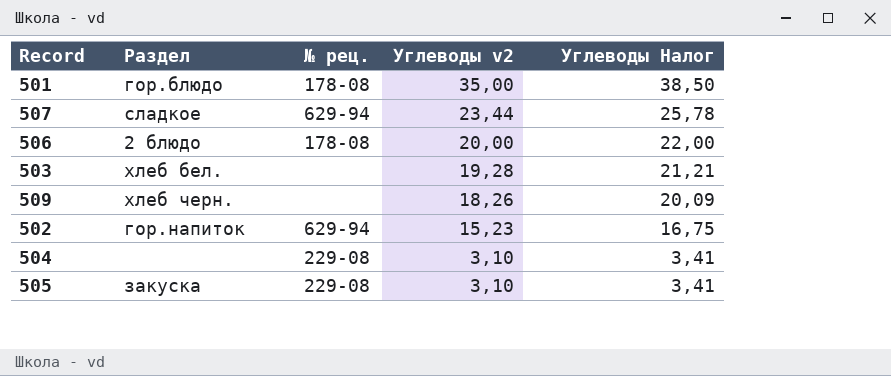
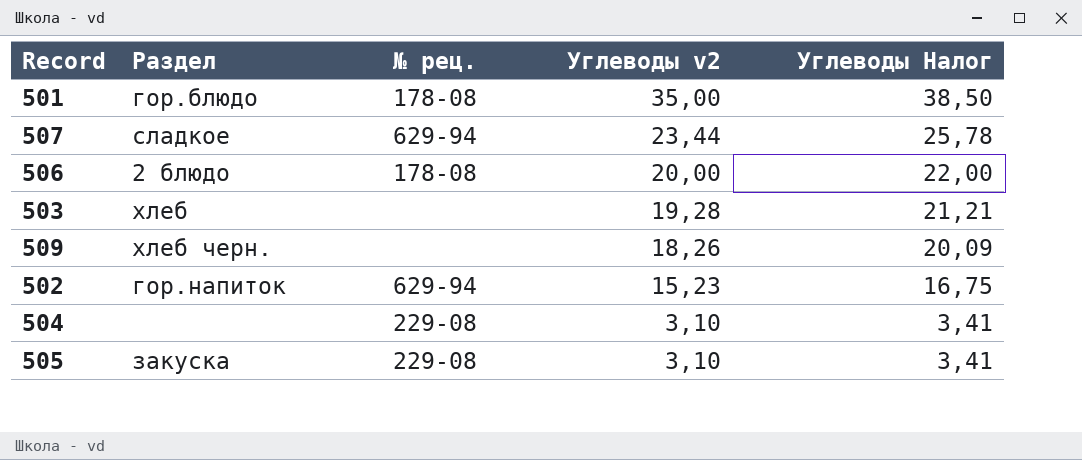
503 | Раздел: хлеб бел. -> хлеб

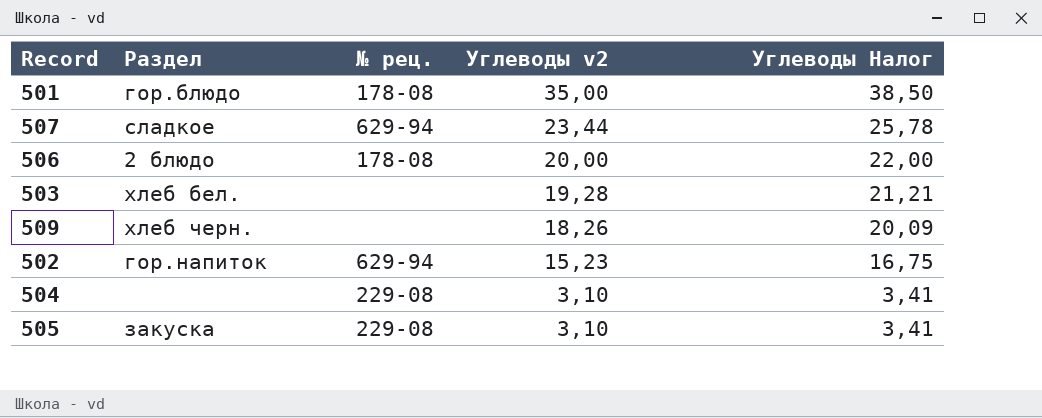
503 | Раздел: хлеб -> хлеб бел.

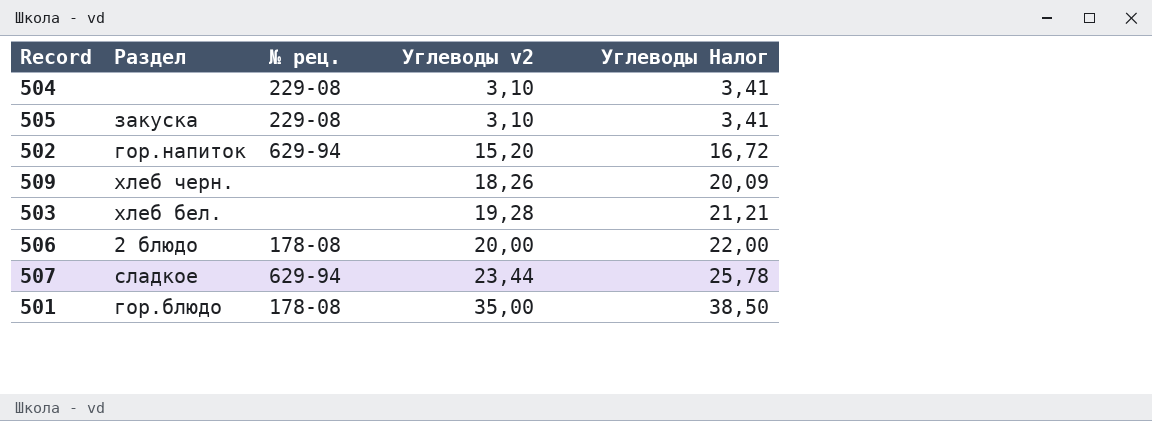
row order: Углеводы v2 descending -> Углеводы v2 ascending
502 | Углеводы v2: 15,23 -> 15,20
502 | Углеводы Налог: 16,75 -> 16,72

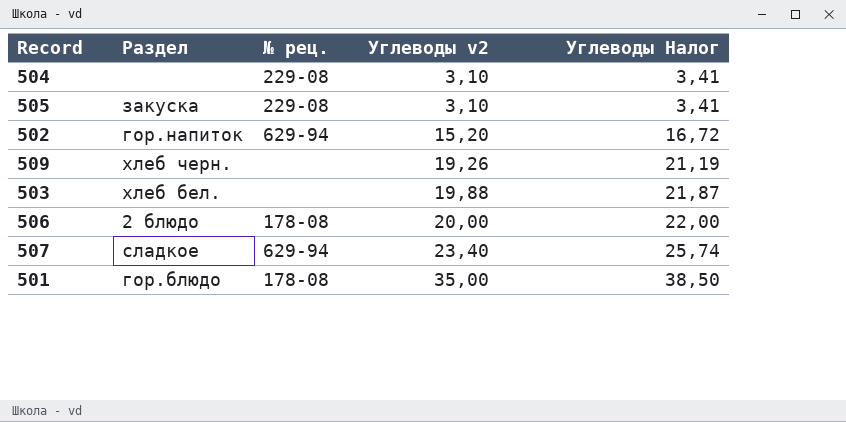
509 | Углеводы v2: 18,26 -> 19,26
509 | Углеводы Налог: 20,09 -> 21,19
503 | Углеводы v2: 19,28 -> 19,88
503 | Углеводы Налог: 21,21 -> 21,87
507 | Углеводы v2: 23,44 -> 23,40
507 | Углеводы Налог: 25,78 -> 25,74

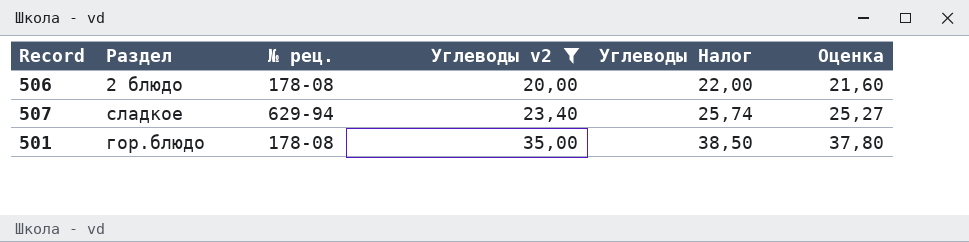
filter: none -> Углеводы v2 >= 20,00
column Оценка | formula: none -> [Углеводы v2] * 1,08

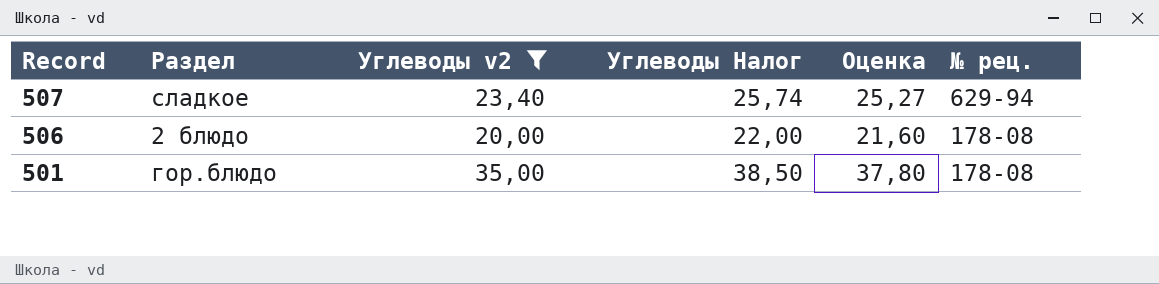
row order: Углеводы v2 ascending -> Record descending
column № рец. | position: 3 -> 6

